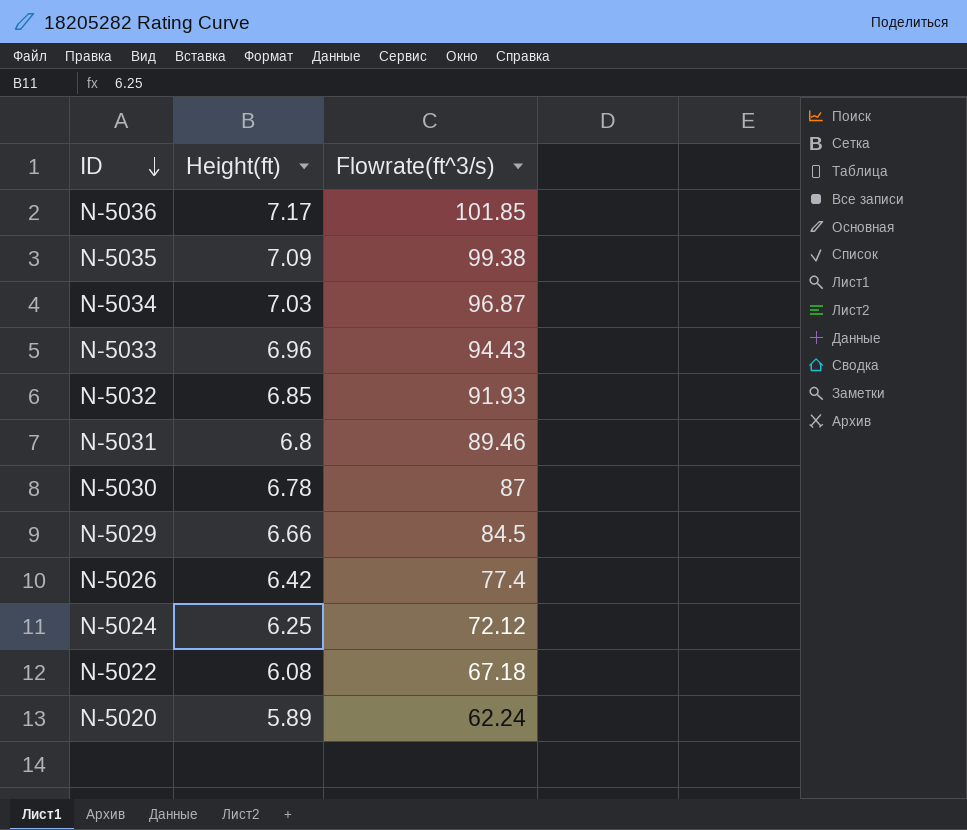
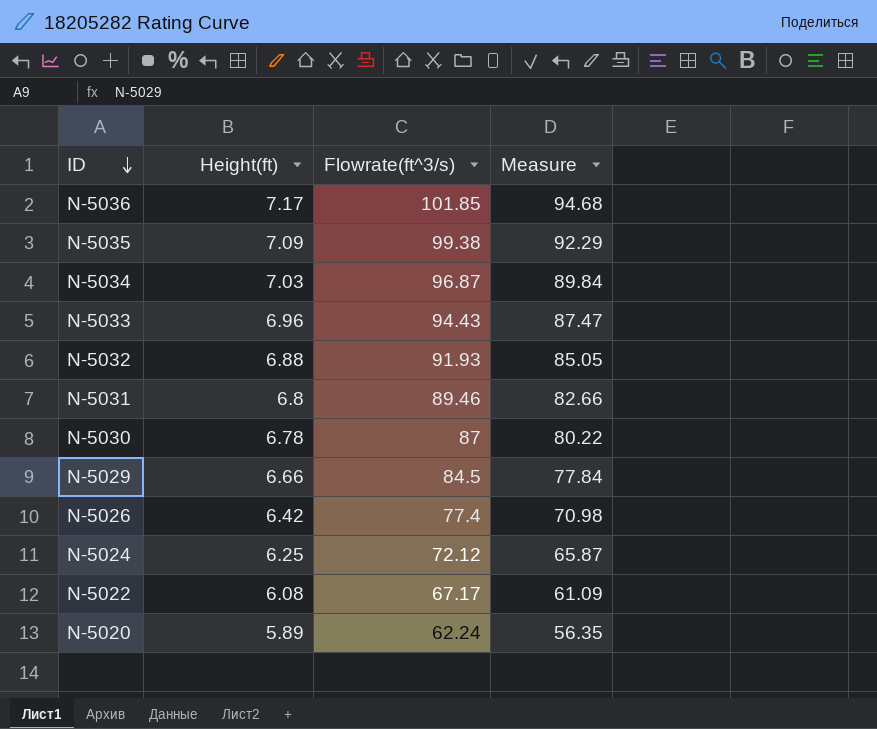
column Measure | formula: none -> [Flowrate(ft^3/s)] - [Height(ft)]
N-5032 | Height(ft): 6.85 -> 6.88
N-5022 | Flowrate(ft^3/s): 67.18 -> 67.17

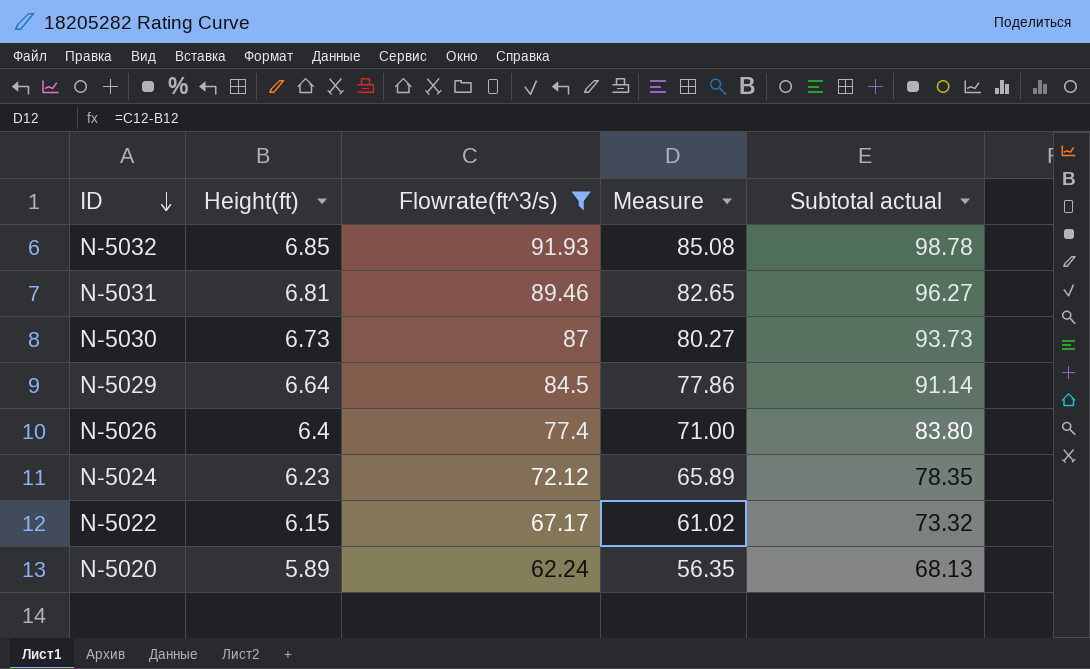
filter: none -> Flowrate(ft^3/s) <= 91.93
column Subtotal actual | formula: none -> [Height(ft)] + [Flowrate(ft^3/s)]
N-5032 | Height(ft): 6.88 -> 6.85
N-5032 | Measure: 85.05 -> 85.08
N-5031 | Height(ft): 6.8 -> 6.81
N-5031 | Measure: 82.66 -> 82.65
N-5030 | Height(ft): 6.78 -> 6.73
N-5030 | Measure: 80.22 -> 80.27
N-5029 | Height(ft): 6.66 -> 6.64
N-5029 | Measure: 77.84 -> 77.86
N-5026 | Height(ft): 6.42 -> 6.4
N-5026 | Measure: 70.98 -> 71.00
N-5024 | Height(ft): 6.25 -> 6.23
N-5024 | Measure: 65.87 -> 65.89
N-5022 | Height(ft): 6.08 -> 6.15
N-5022 | Measure: 61.09 -> 61.02

